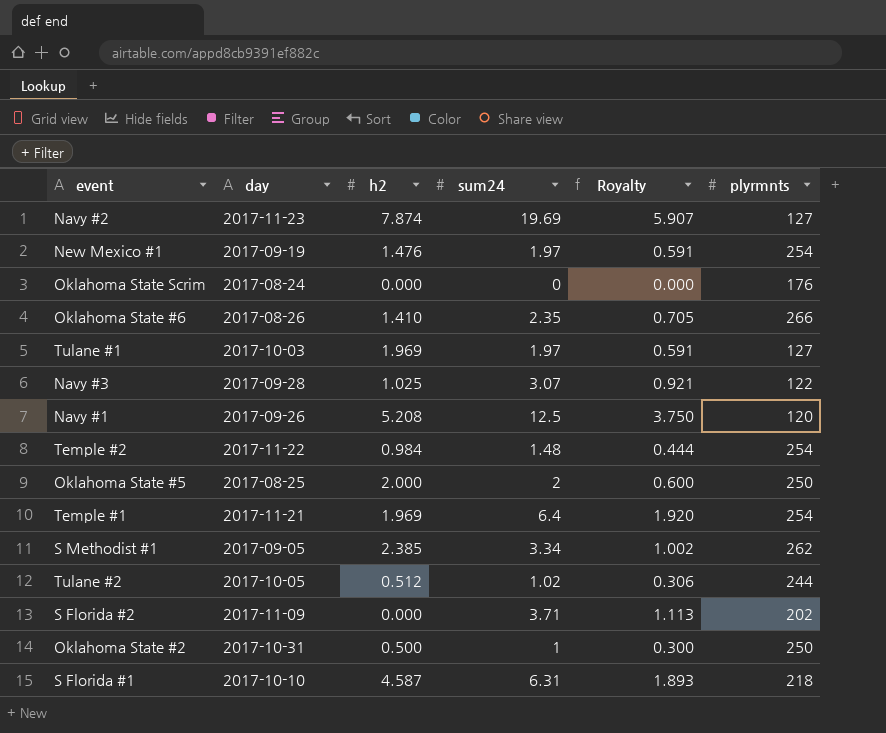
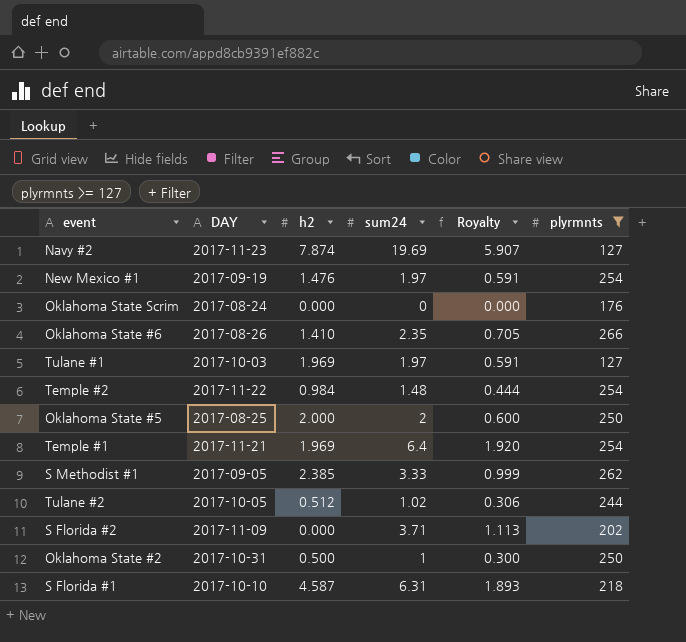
filter: none -> plyrmnts >= 127
column name: day -> DAY
S Methodist #1 | sum24: 3.34 -> 3.33
S Methodist #1 | Royalty: 1.002 -> 0.999

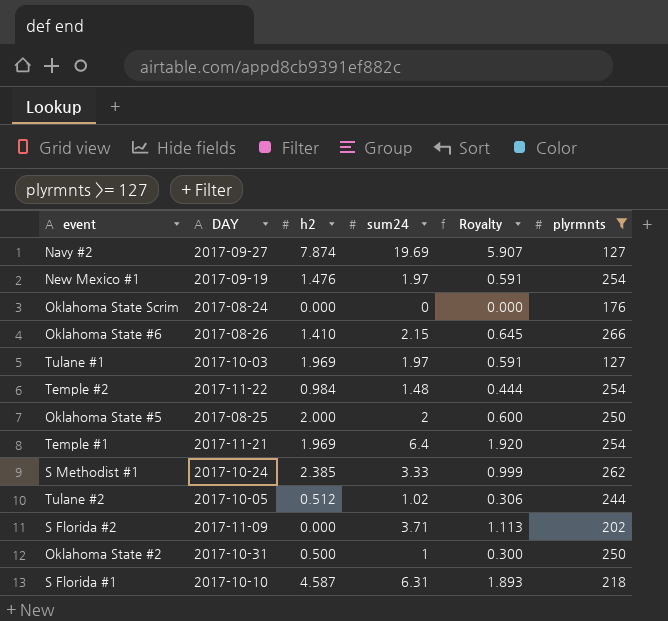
Navy #2 | DAY: 2017-11-23 -> 2017-09-27
Oklahoma State #6 | sum24: 2.35 -> 2.15
Oklahoma State #6 | Royalty: 0.705 -> 0.645
S Methodist #1 | DAY: 2017-09-05 -> 2017-10-24

